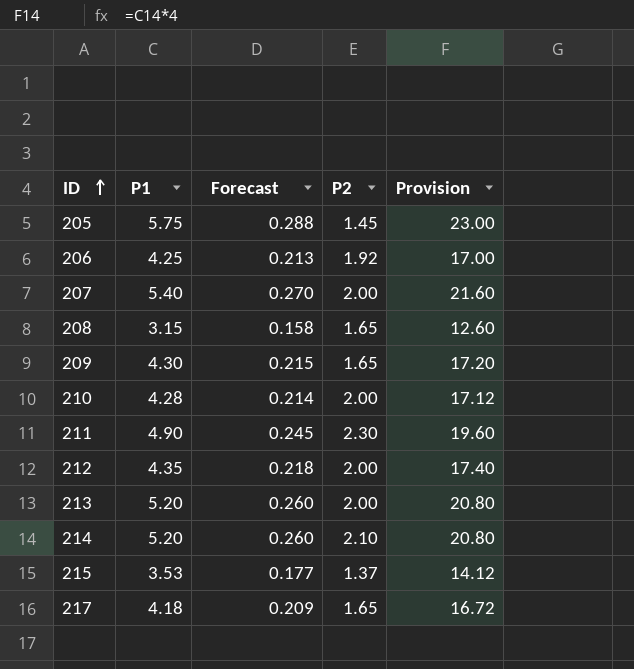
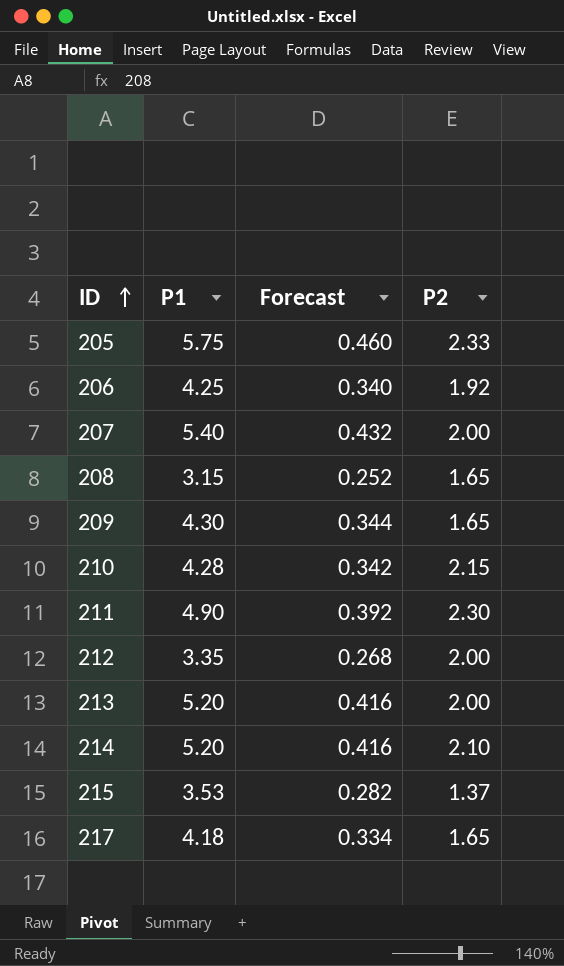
column Provision | formula: [P1] * 4 -> none
column Forecast | formula: [P1] * 0.05 -> [P1] * 0.08
205 | P2: 1.45 -> 2.33
210 | P2: 2.00 -> 2.15
212 | P1: 4.35 -> 3.35

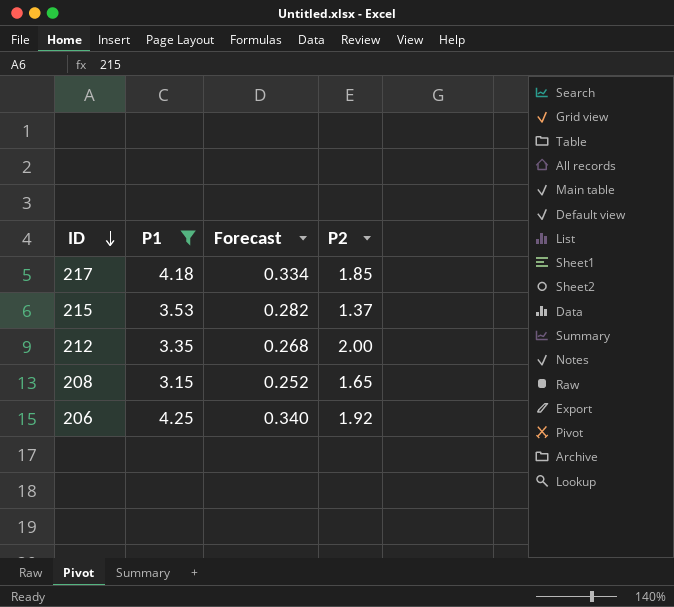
filter: none -> P1 <= 4.25
row order: ID ascending -> ID descending
217 | P2: 1.65 -> 1.85

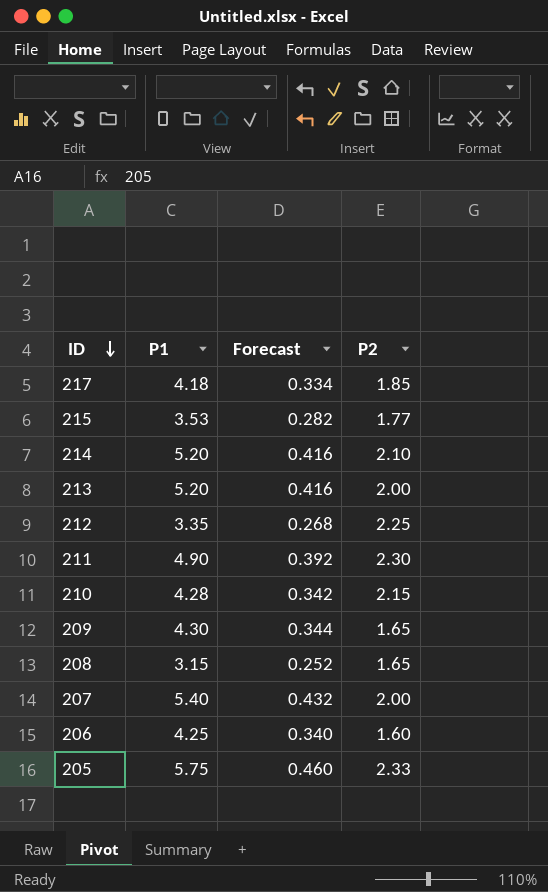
filter: P1 <= 4.25 -> none
215 | P2: 1.37 -> 1.77
212 | P2: 2.00 -> 2.25
206 | P2: 1.92 -> 1.60

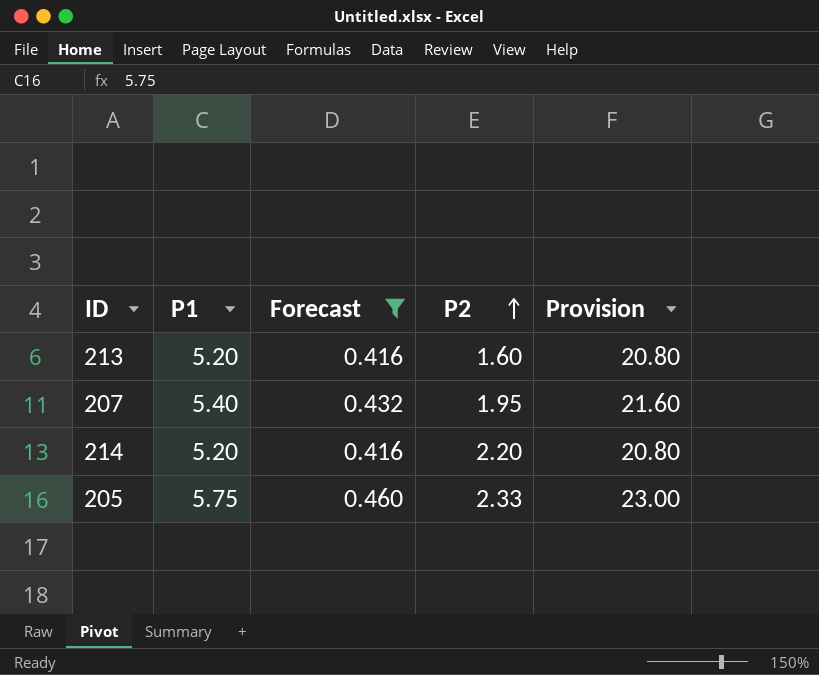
filter: none -> Forecast >= 0.416
row order: ID descending -> P2 ascending
column Provision | formula: none -> [P1] * 4
213 | P2: 2.00 -> 1.60
207 | P2: 2.00 -> 1.95
214 | P2: 2.10 -> 2.20

